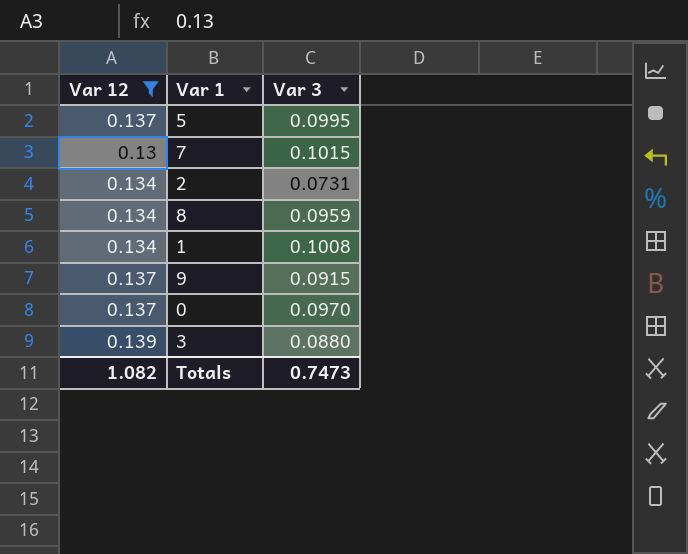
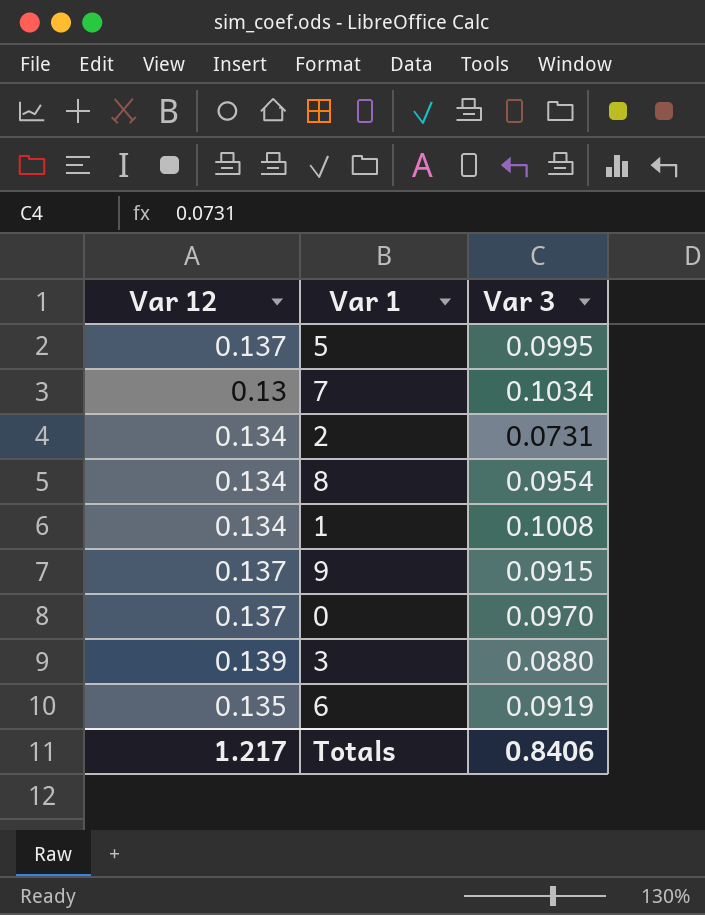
filter: Var 12 != 0.135 -> none
7 | Var 3: 0.1015 -> 0.1034
8 | Var 3: 0.0959 -> 0.0954
Totals | Var 12: 1.082 -> 1.217
Totals | Var 3: 0.7473 -> 0.8406

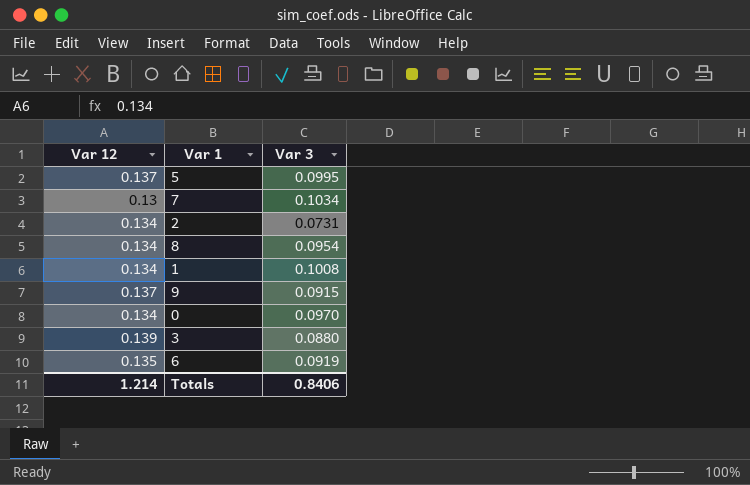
0 | Var 12: 0.137 -> 0.134
Totals | Var 12: 1.217 -> 1.214

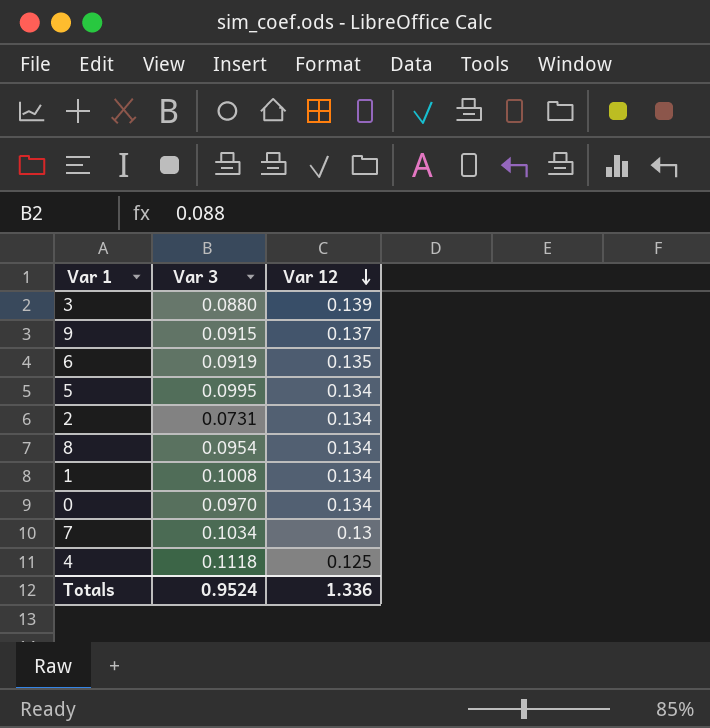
row order: none -> Var 12 descending
column Var 12 | position: 1 -> 3
5 | Var 12: 0.137 -> 0.134
row 4: none -> 0.1118 | 0.125
Totals | Var 3: 0.8406 -> 0.9524
Totals | Var 12: 1.214 -> 1.336

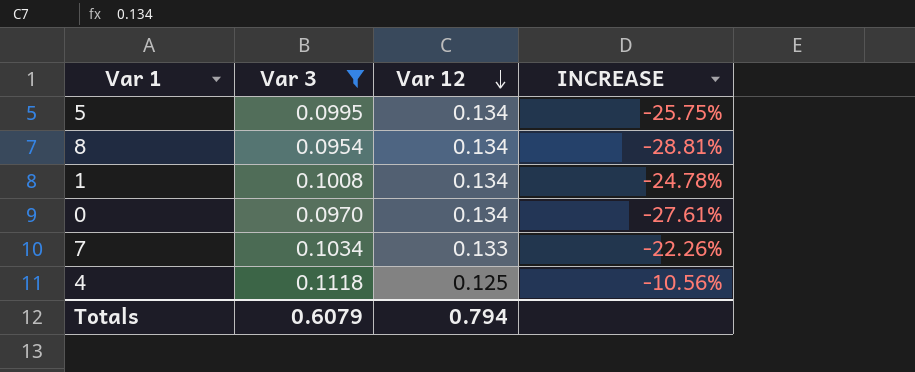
filter: none -> Var 3 >= 0.0954
column INCREASE | formula: none -> ([Var 3] - [Var 12]) / [Var 12]
7 | Var 12: 0.13 -> 0.133
Totals | Var 3: 0.9524 -> 0.6079
Totals | Var 12: 1.336 -> 0.794

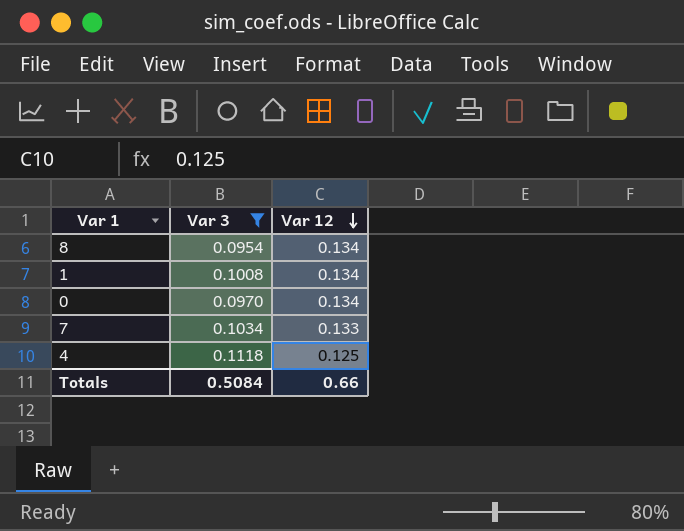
column INCREASE | formula: ([Var 3] - [Var 12]) / [Var 12] -> none
row 5: 0.0995 | 0.134 | -25.75% -> none
Totals | Var 3: 0.6079 -> 0.5084
Totals | Var 12: 0.794 -> 0.66

